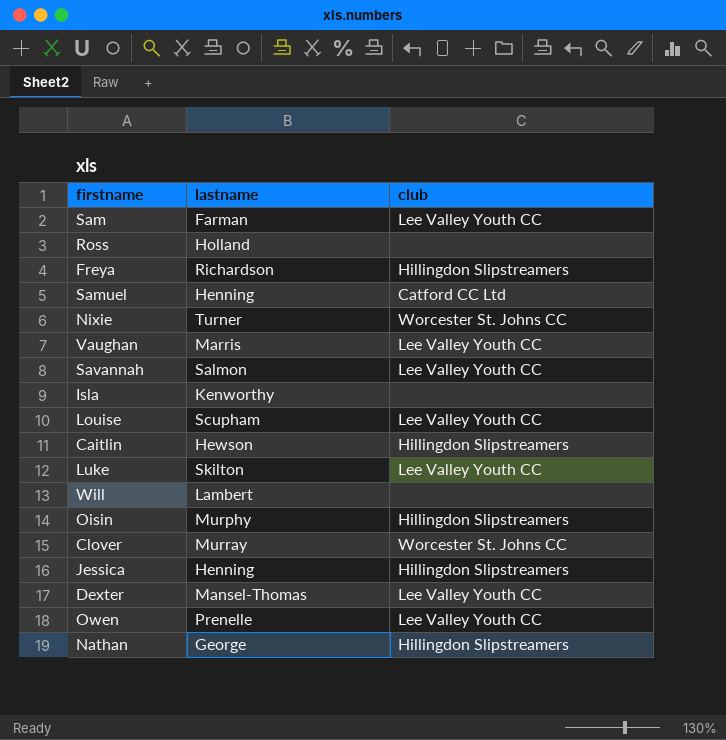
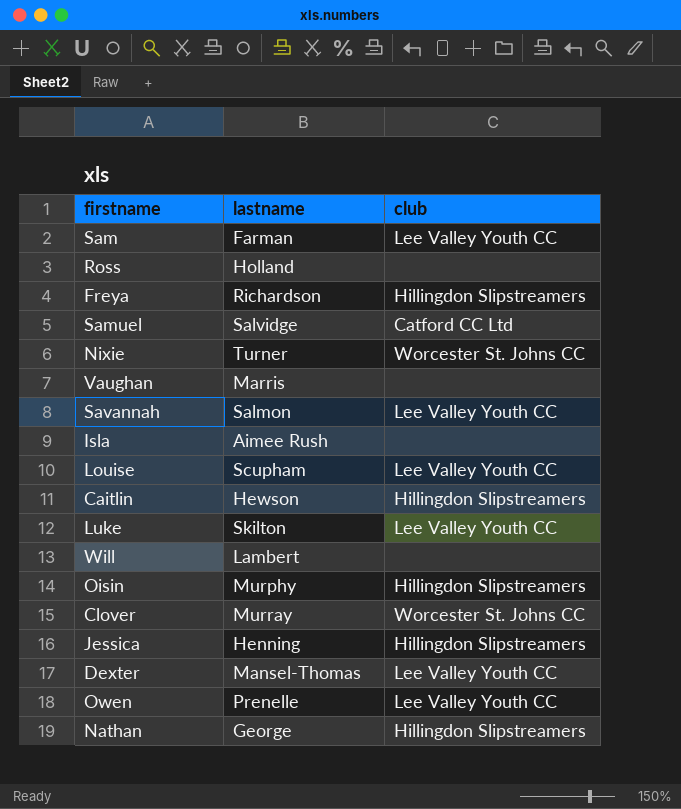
Samuel | lastname: Henning -> Salvidge
Vaughan | club: Lee Valley Youth CC -> none
Isla | lastname: Kenworthy -> Aimee Rush

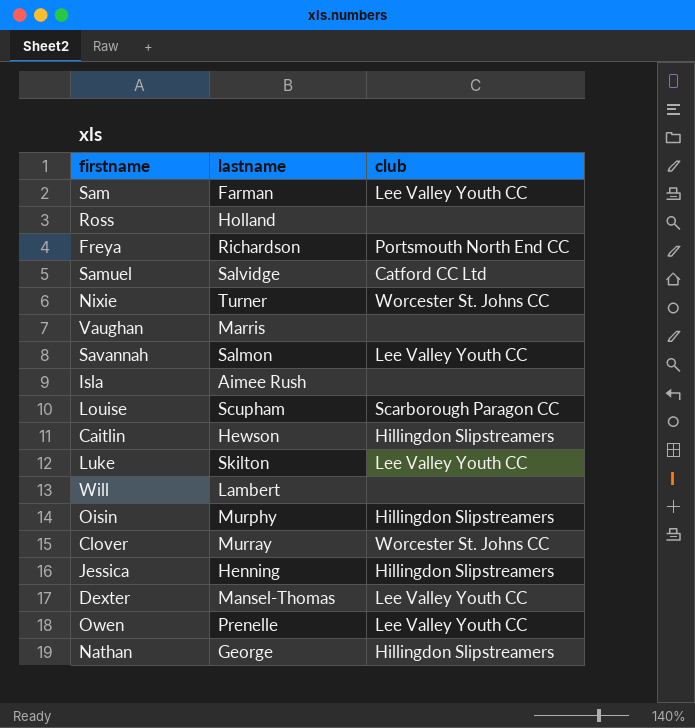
Freya | club: Hillingdon Slipstreamers -> Portsmouth North End CC
Louise | club: Lee Valley Youth CC -> Scarborough Paragon CC

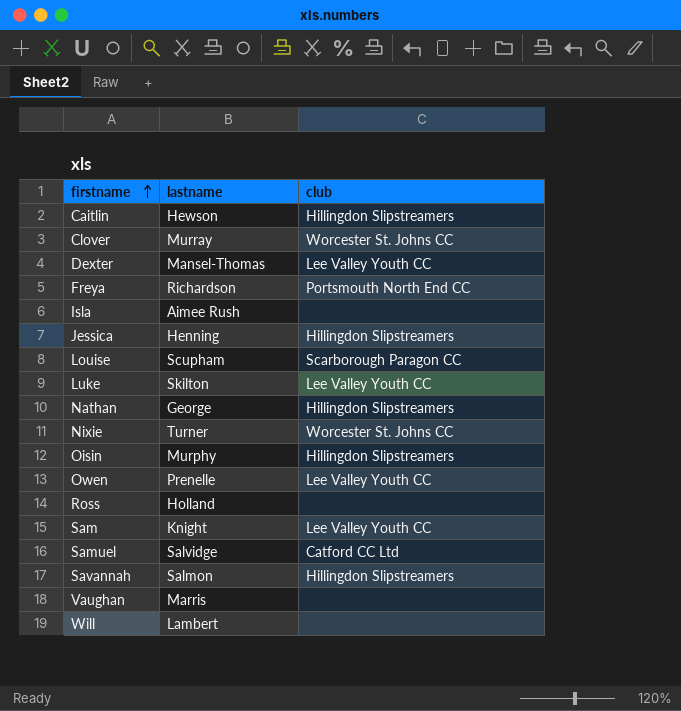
row order: none -> firstname ascending
Sam | lastname: Farman -> Knight
Savannah | club: Lee Valley Youth CC -> Hillingdon Slipstreamers

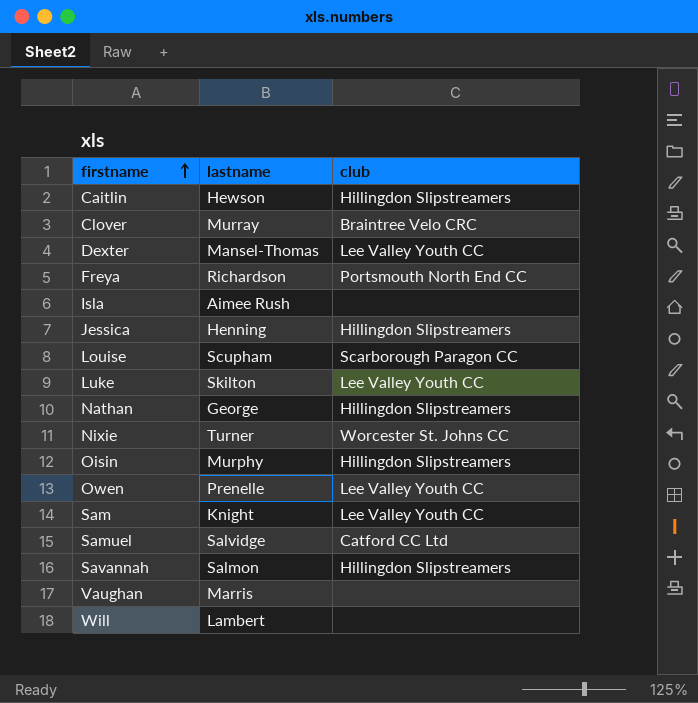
row Ross: Holland | none -> none
Clover | club: Worcester St. Johns CC -> Braintree Velo CRC

